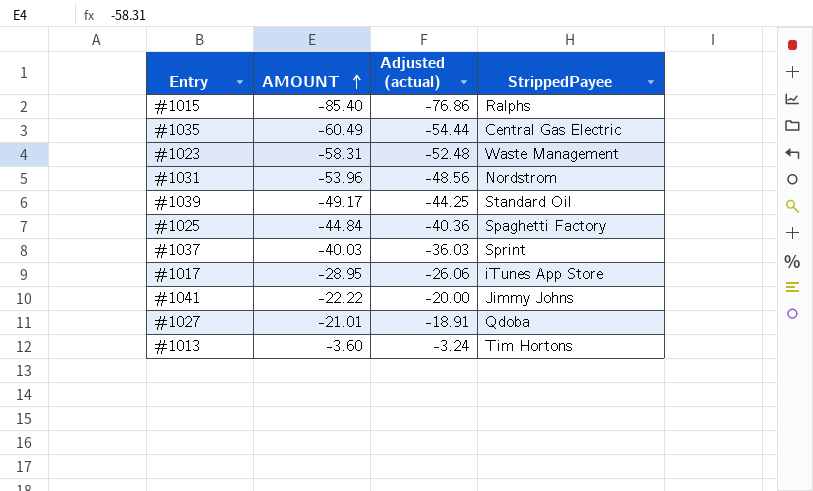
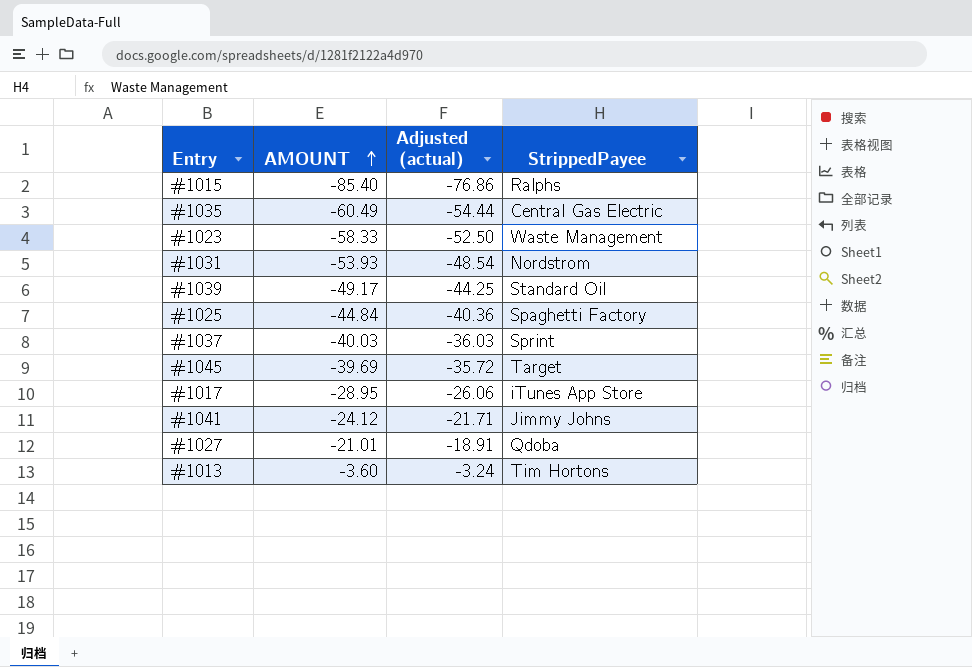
#1023 | AMOUNT: -58.31 -> -58.33
#1023 | Adjusted (actual): -52.48 -> -52.50
#1031 | AMOUNT: -53.96 -> -53.93
#1031 | Adjusted (actual): -48.56 -> -48.54
row #1045: none -> -39.69 | -35.72 | Target
#1041 | AMOUNT: -22.22 -> -24.12
#1041 | Adjusted (actual): -20.00 -> -21.71

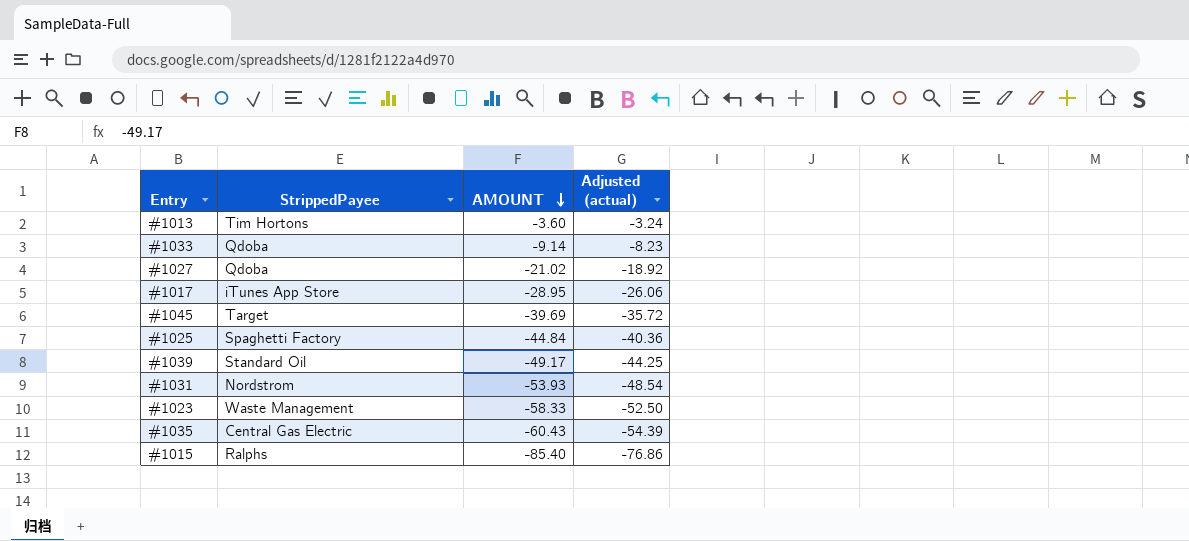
row order: AMOUNT ascending -> AMOUNT descending
column StrippedPayee | position: 4 -> 2
row #1037: -40.03 | -36.03 | Sprint -> none
row #1041: -24.12 | -21.71 | Jimmy Johns -> none
row #1033: none -> Qdoba | -9.14 | -8.23
#1027 | AMOUNT: -21.01 -> -21.02
#1027 | Adjusted (actual): -18.91 -> -18.92
#1035 | AMOUNT: -60.49 -> -60.43
#1035 | Adjusted (actual): -54.44 -> -54.39

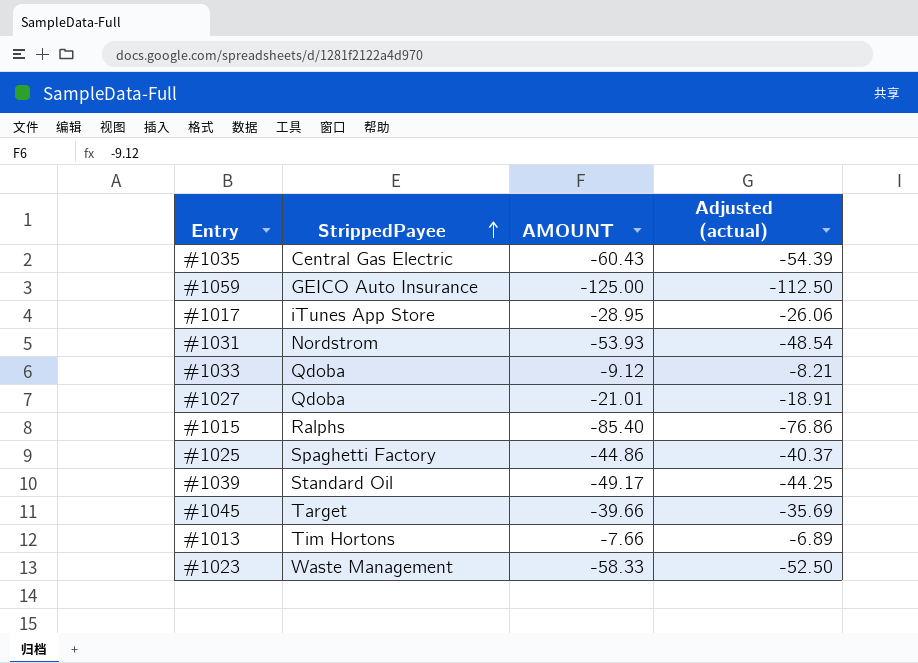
row order: AMOUNT descending -> StrippedPayee ascending
row #1059: none -> GEICO Auto Insurance | -125.00 | -112.50
#1033 | AMOUNT: -9.14 -> -9.12
#1033 | Adjusted (actual): -8.23 -> -8.21
#1027 | AMOUNT: -21.02 -> -21.01
#1027 | Adjusted (actual): -18.92 -> -18.91
#1025 | AMOUNT: -44.84 -> -44.86
#1025 | Adjusted (actual): -40.36 -> -40.37
#1045 | AMOUNT: -39.69 -> -39.66
#1045 | Adjusted (actual): -35.72 -> -35.69
#1013 | AMOUNT: -3.60 -> -7.66
#1013 | Adjusted (actual): -3.24 -> -6.89

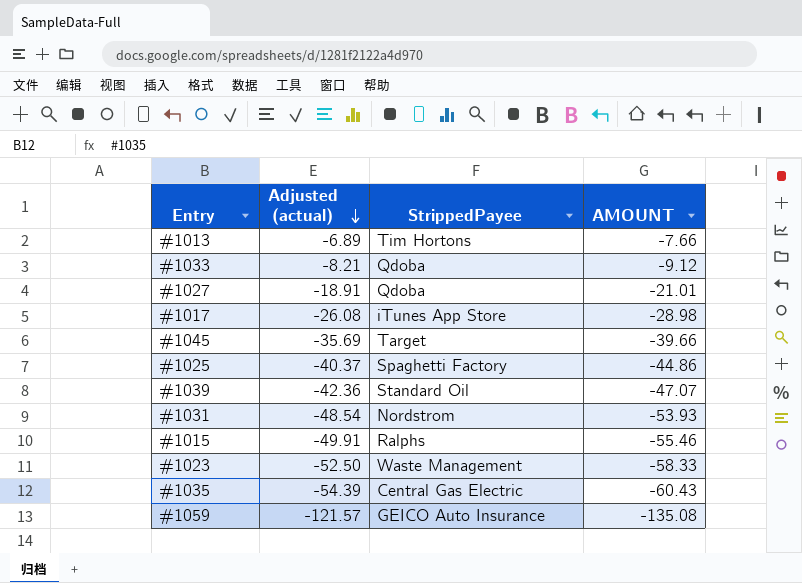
row order: StrippedPayee ascending -> Adjusted (actual) descending
column Adjusted (actual) | position: 4 -> 2
#1017 | Adjusted (actual): -26.06 -> -26.08
#1017 | AMOUNT: -28.95 -> -28.98
#1039 | Adjusted (actual): -44.25 -> -42.36
#1039 | AMOUNT: -49.17 -> -47.07
#1015 | Adjusted (actual): -76.86 -> -49.91
#1015 | AMOUNT: -85.40 -> -55.46
#1059 | Adjusted (actual): -112.50 -> -121.57
#1059 | AMOUNT: -125.00 -> -135.08

